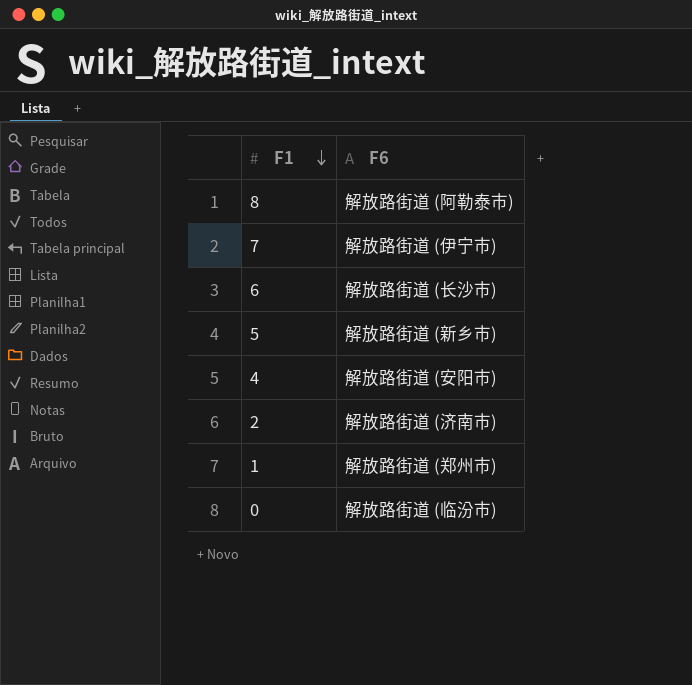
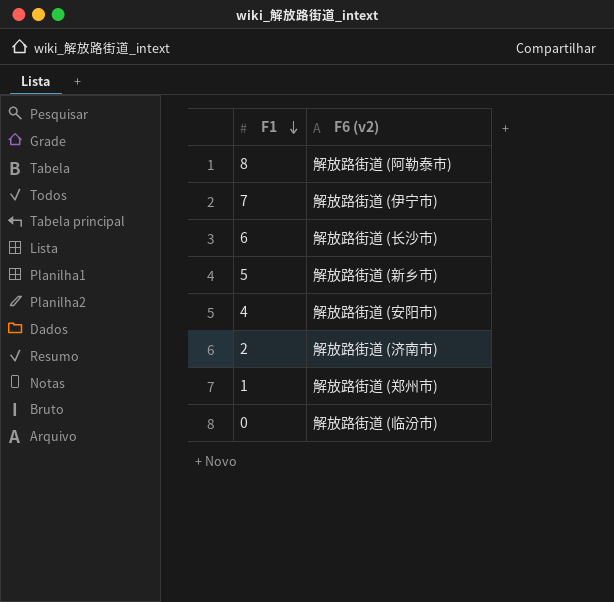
column name: F6 -> F6 (v2)

